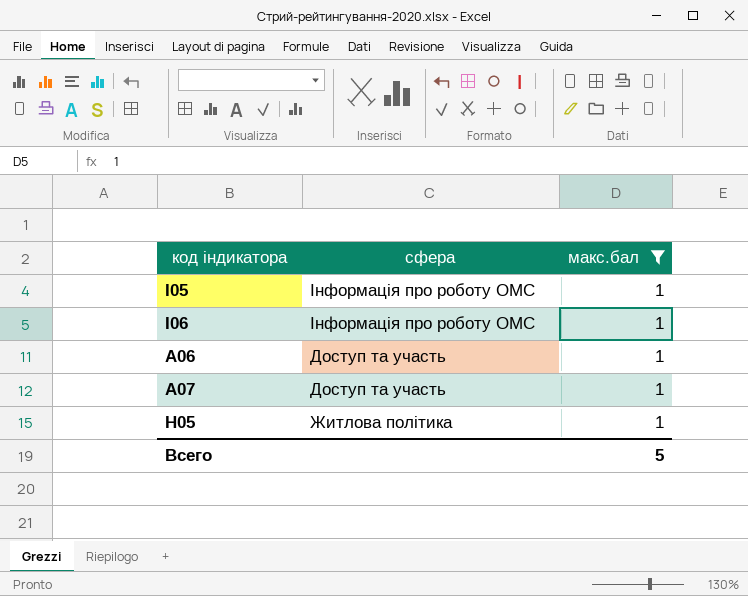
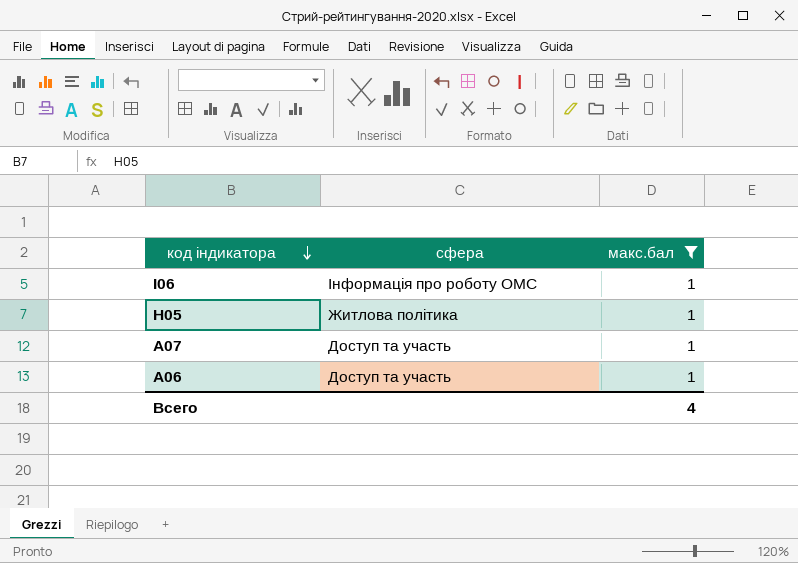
row order: none -> код індикатора descending
row I05: Інформація про роботу ОМС | 1 -> none
Всего | макс.бал: 5 -> 4

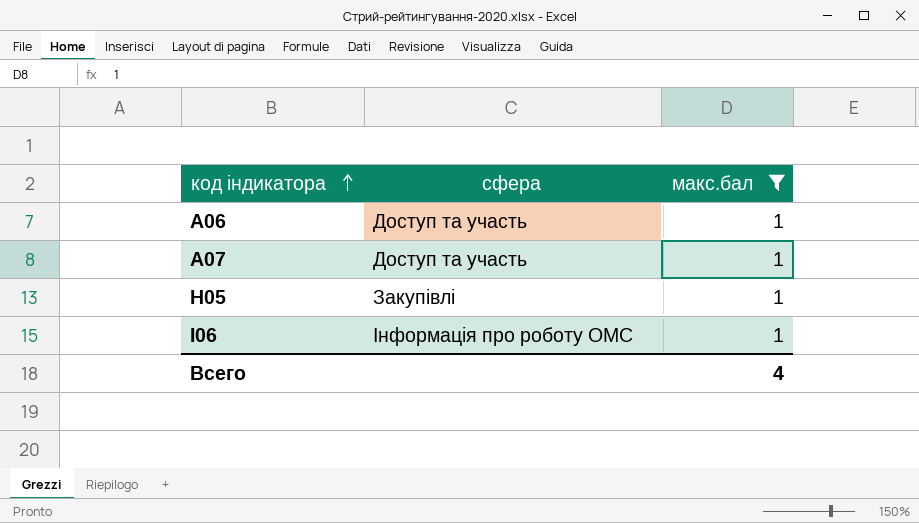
row order: код індикатора descending -> код індикатора ascending
H05 | сфера: Житлова політика -> Закупівлі

